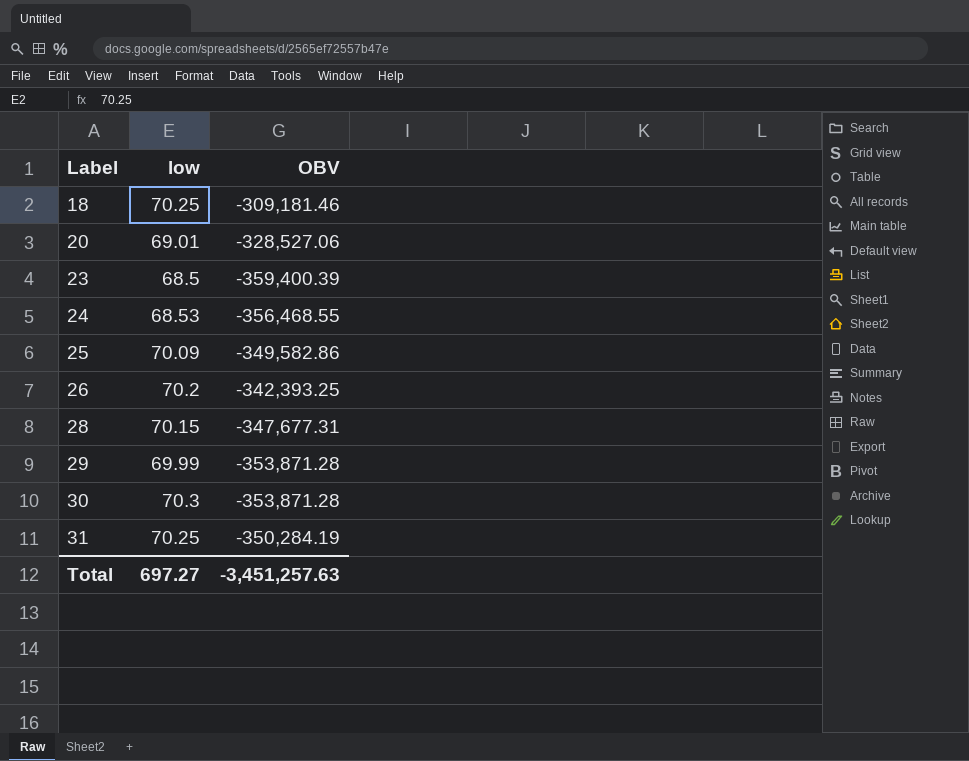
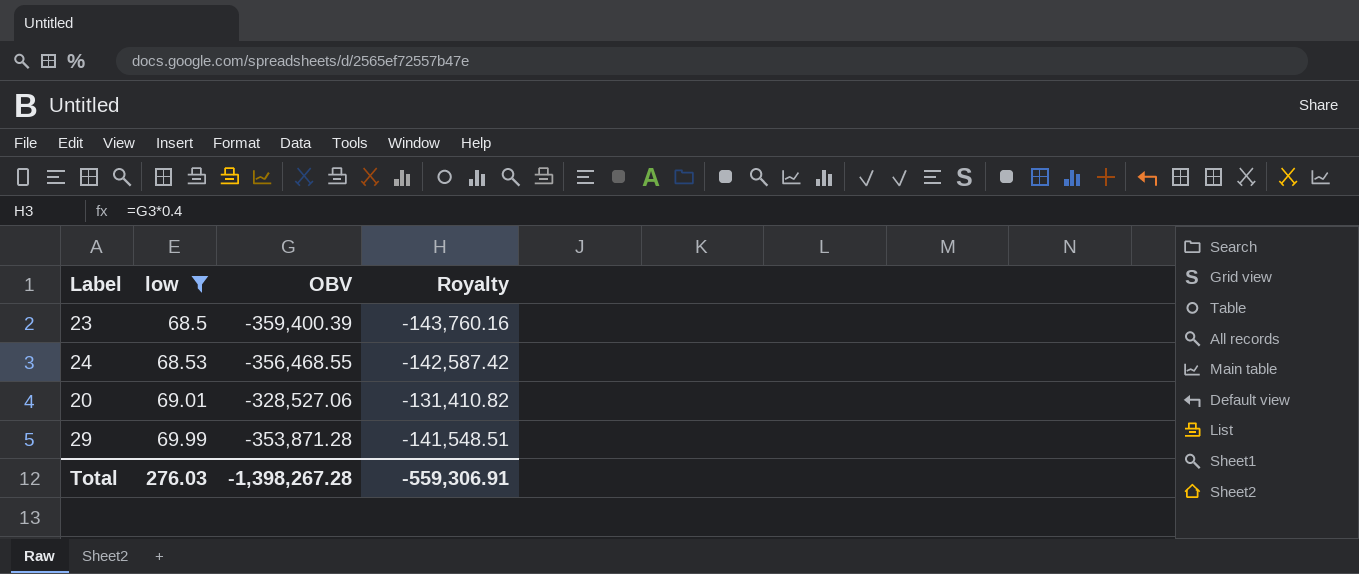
filter: none -> low <= 69.99
row order: Label ascending -> low ascending
column Royalty | formula: none -> [OBV] * 0.4
Total | low: 697.27 -> 276.03
Total | OBV: -3,451,257.63 -> -1,398,267.28

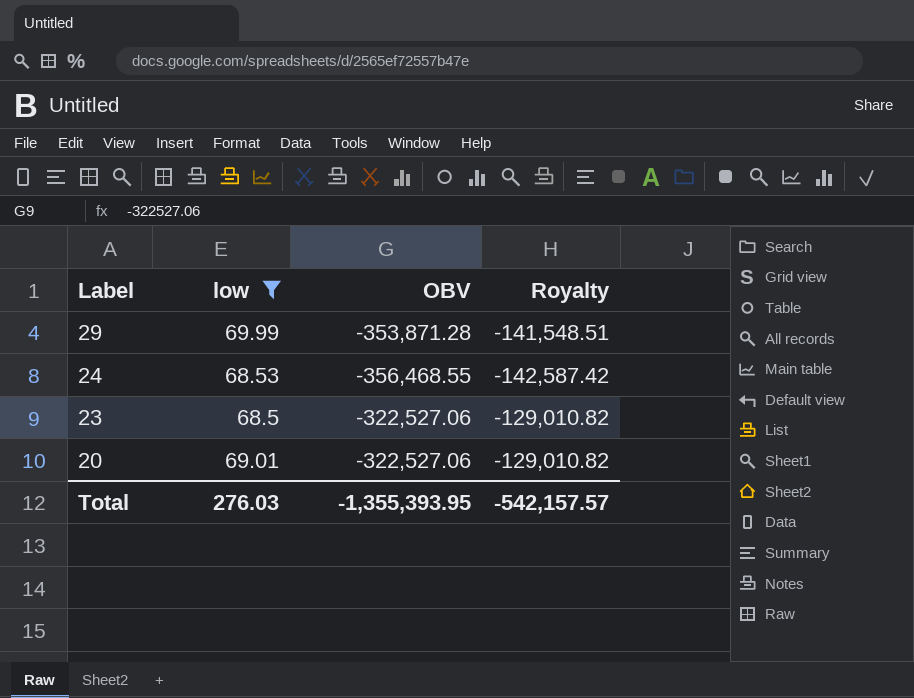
row order: low ascending -> Label descending
23 | OBV: -359,400.39 -> -322,527.06
23 | Royalty: -143,760.16 -> -129,010.82
20 | OBV: -328,527.06 -> -322,527.06
20 | Royalty: -131,410.82 -> -129,010.82
Total | OBV: -1,398,267.28 -> -1,355,393.95
Total | Royalty: -559,306.91 -> -542,157.57

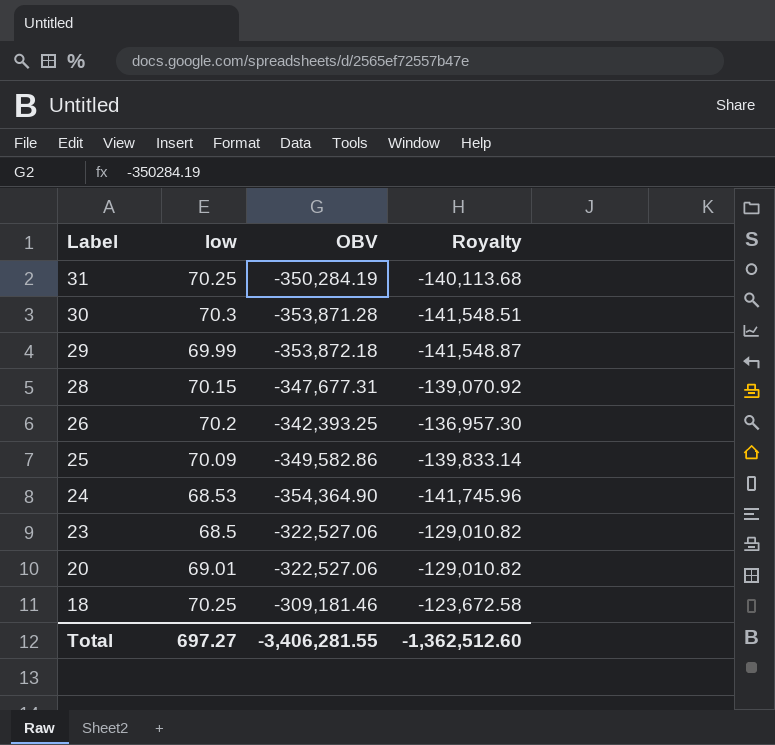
filter: low <= 69.99 -> none
29 | OBV: -353,871.28 -> -353,872.18
29 | Royalty: -141,548.51 -> -141,548.87
24 | OBV: -356,468.55 -> -354,364.90
24 | Royalty: -142,587.42 -> -141,745.96
Total | low: 276.03 -> 697.27
Total | OBV: -1,355,393.95 -> -3,406,281.55
Total | Royalty: -542,157.57 -> -1,362,512.60

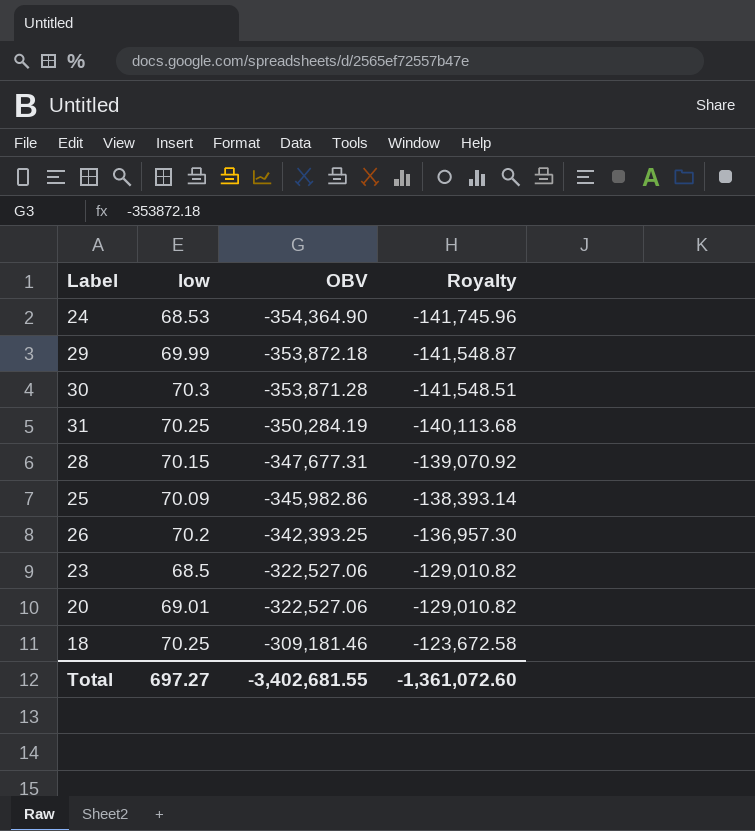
row order: Label descending -> OBV ascending
25 | OBV: -349,582.86 -> -345,982.86
25 | Royalty: -139,833.14 -> -138,393.14
Total | OBV: -3,406,281.55 -> -3,402,681.55
Total | Royalty: -1,362,512.60 -> -1,361,072.60

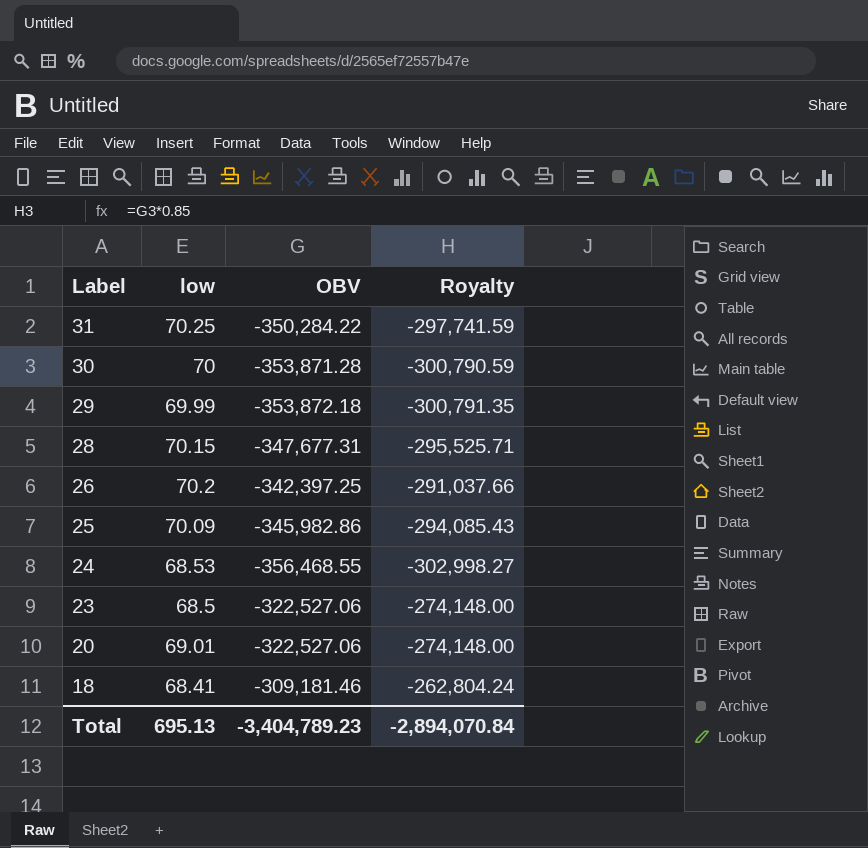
row order: OBV ascending -> Label descending
column Royalty | formula: [OBV] * 0.4 -> [OBV] * 0.85
31 | OBV: -350,284.19 -> -350,284.22
30 | low: 70.3 -> 70
26 | OBV: -342,393.25 -> -342,397.25
24 | OBV: -354,364.90 -> -356,468.55
18 | low: 70.25 -> 68.41
Total | low: 697.27 -> 695.13
Total | OBV: -3,402,681.55 -> -3,404,789.23
Total | Royalty: -1,361,072.60 -> -2,894,070.84

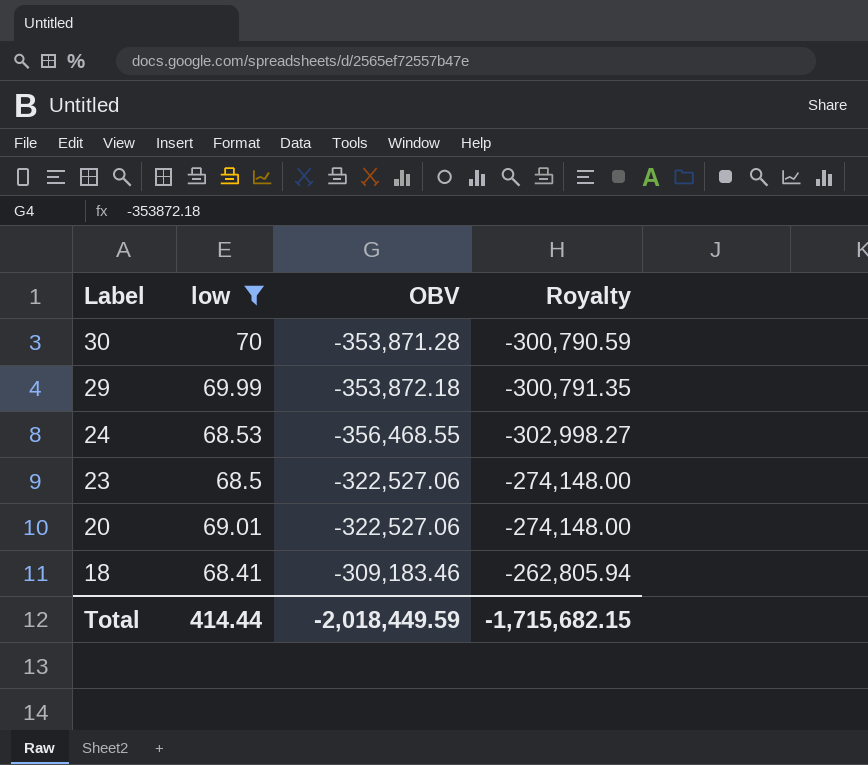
filter: none -> low <= 70
18 | OBV: -309,181.46 -> -309,183.46
18 | Royalty: -262,804.24 -> -262,805.94
Total | low: 695.13 -> 414.44
Total | OBV: -3,404,789.23 -> -2,018,449.59
Total | Royalty: -2,894,070.84 -> -1,715,682.15

